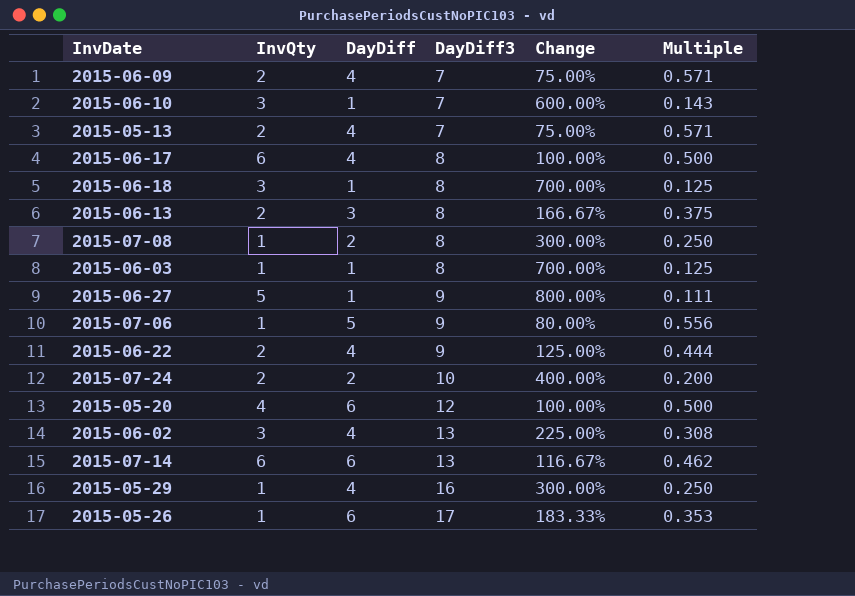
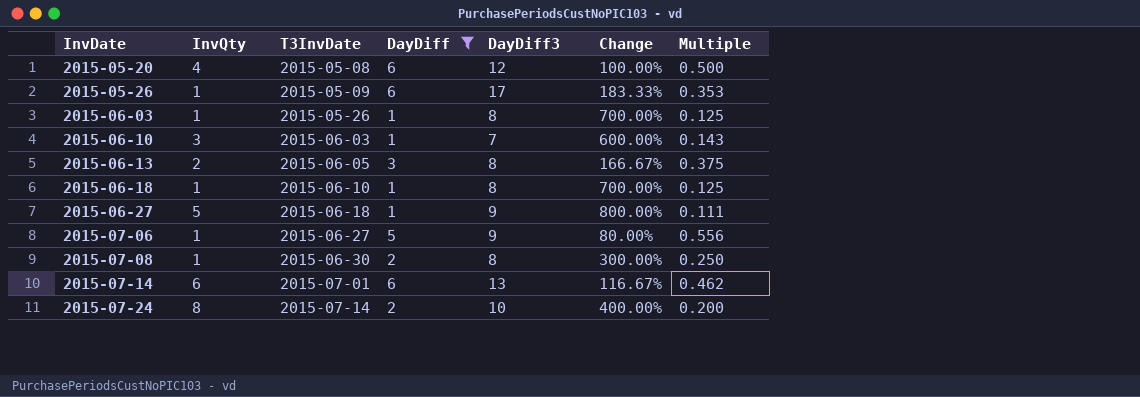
filter: none -> DayDiff != 4
row order: DayDiff3 ascending -> InvDate ascending
column T3InvDate | position: none -> 3
2015-06-18 | InvQty: 3 -> 1
2015-07-24 | InvQty: 2 -> 8

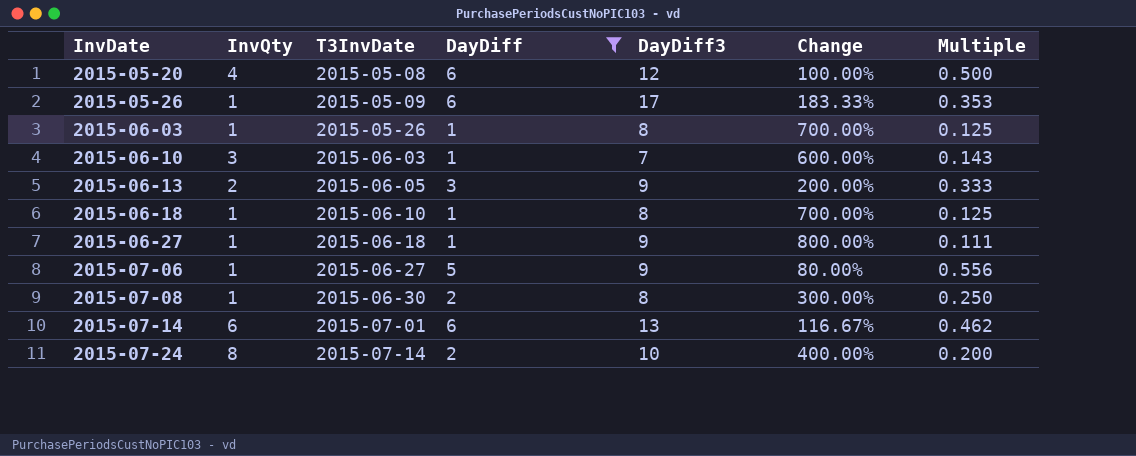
2015-06-13 | DayDiff3: 8 -> 9
2015-06-13 | Change: 166.67% -> 200.00%
2015-06-13 | Multiple: 0.375 -> 0.333
2015-06-27 | InvQty: 5 -> 1

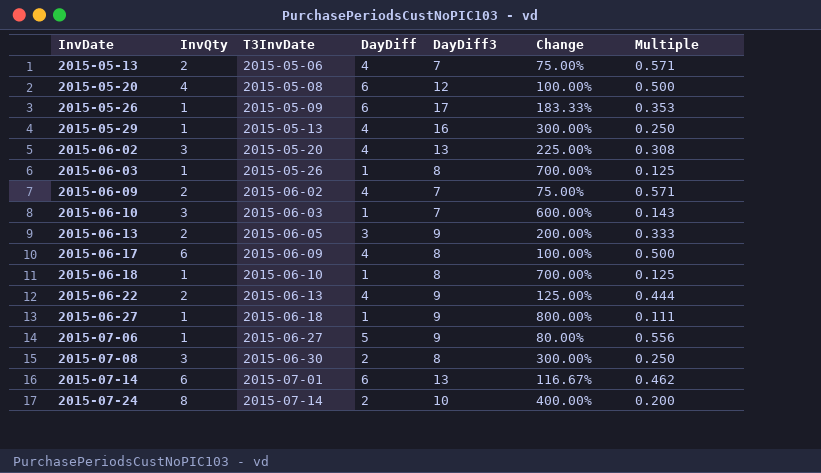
filter: DayDiff != 4 -> none
2015-07-08 | InvQty: 1 -> 3

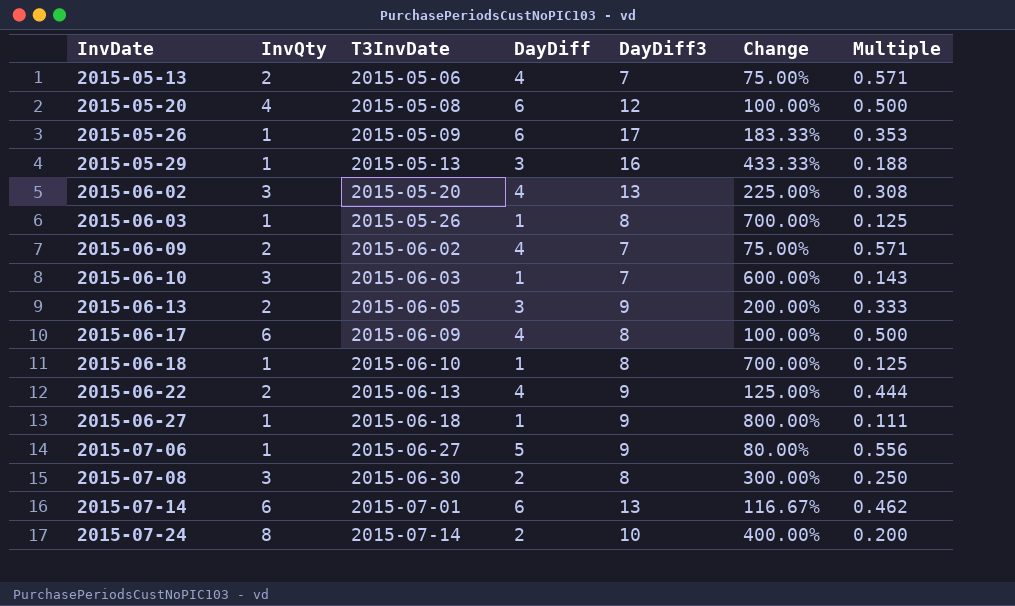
2015-05-29 | DayDiff: 4 -> 3
2015-05-29 | Change: 300.00% -> 433.33%
2015-05-29 | Multiple: 0.250 -> 0.188

